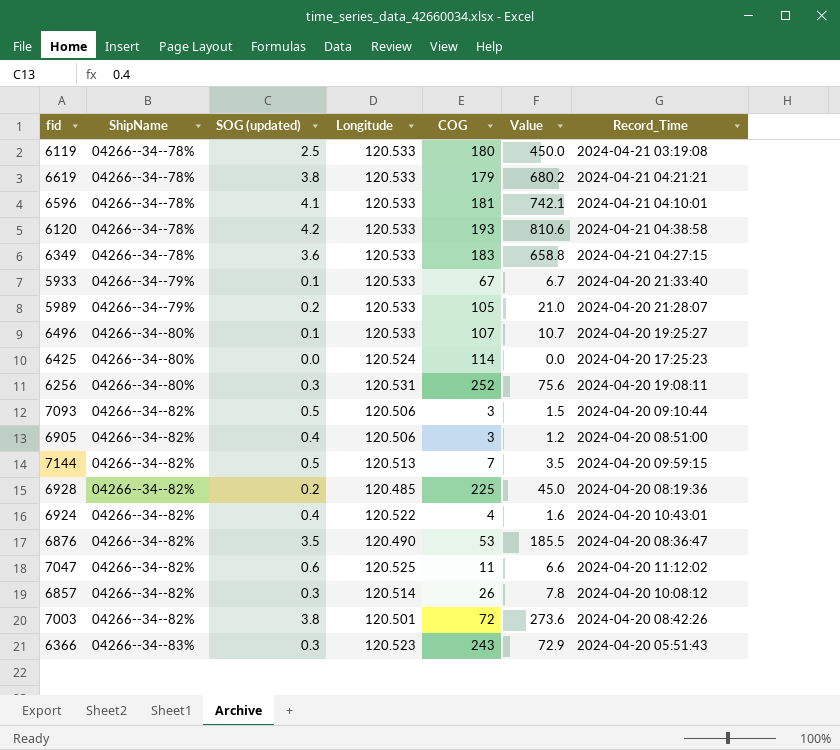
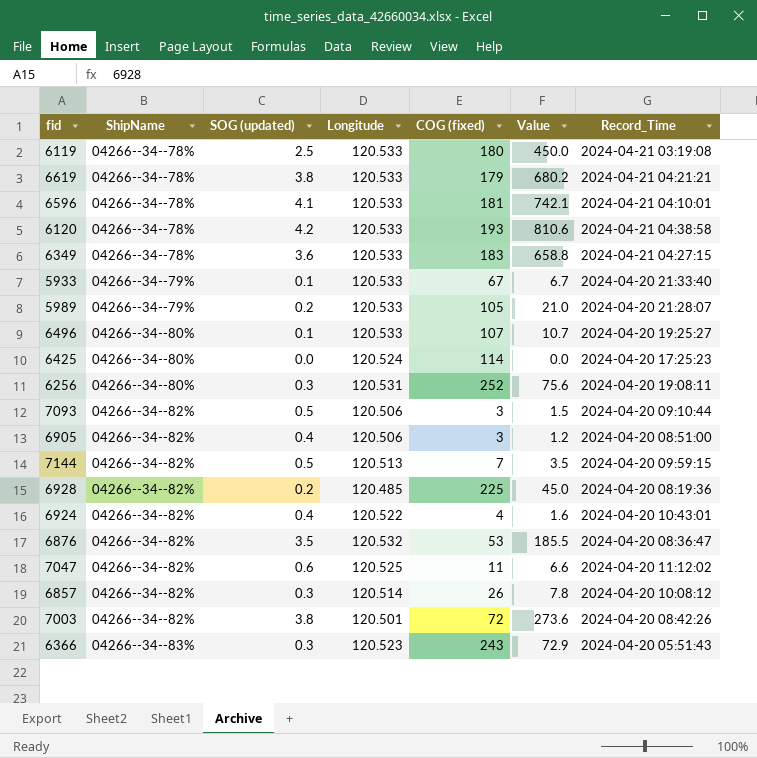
column name: COG -> COG (fixed)
6876 | Longitude: 120.490 -> 120.532

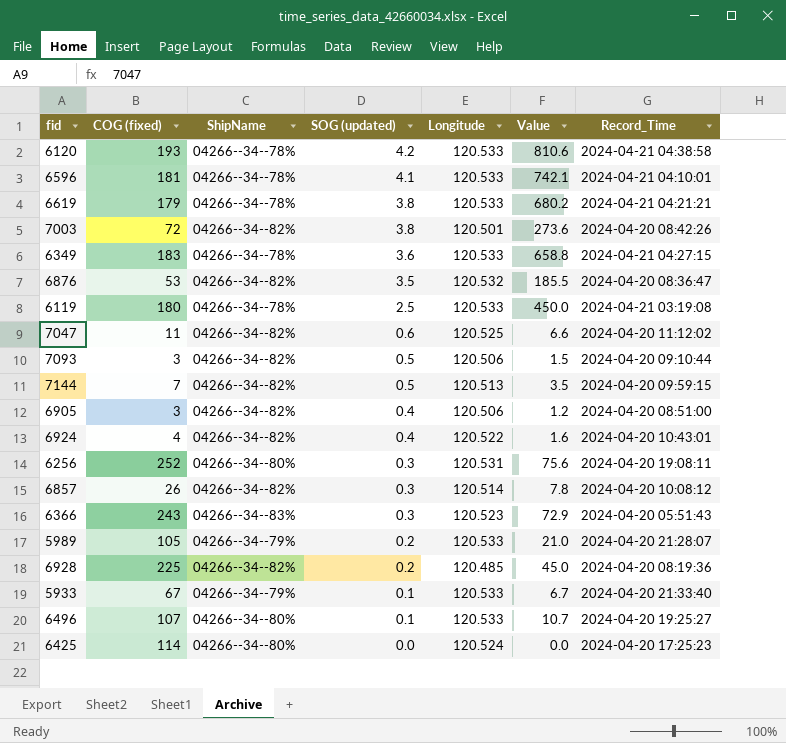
row order: ShipName ascending -> SOG (updated) descending
column COG (fixed) | position: 5 -> 2

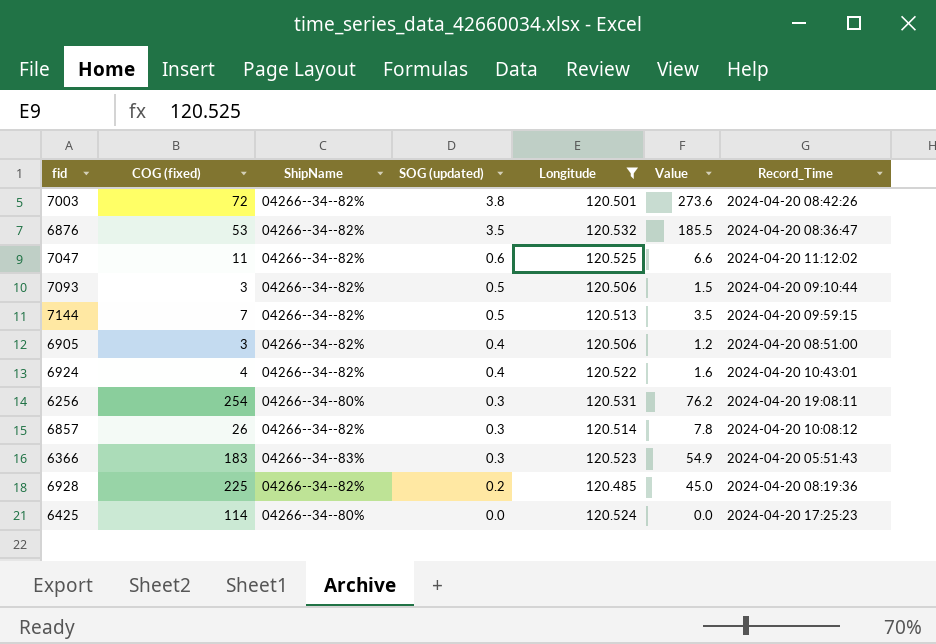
filter: none -> Longitude != 120.533
6256 | COG (fixed): 252 -> 254
6256 | Value: 75.6 -> 76.2
6366 | COG (fixed): 243 -> 183
6366 | Value: 72.9 -> 54.9

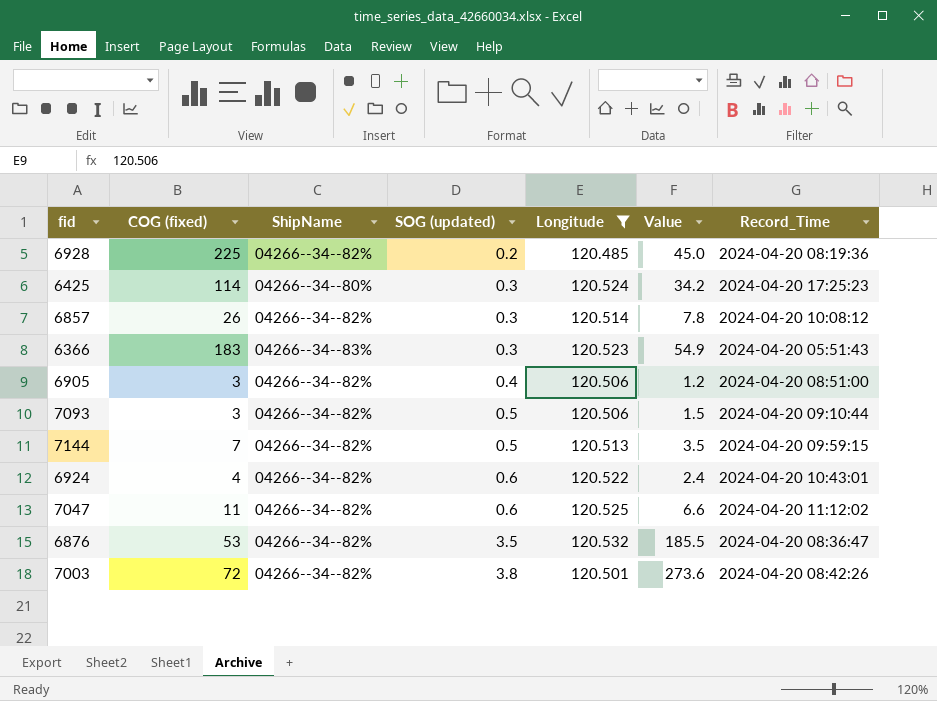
row order: SOG (updated) descending -> SOG (updated) ascending
row 6256: 254 | 04266--34--80% | 0.3 | 120.531 | 76.2 | 2024-04-20 19:08:11 -> none
6425 | SOG (updated): 0.0 -> 0.3
6425 | Value: 0.0 -> 34.2
6924 | SOG (updated): 0.4 -> 0.6
6924 | Value: 1.6 -> 2.4

